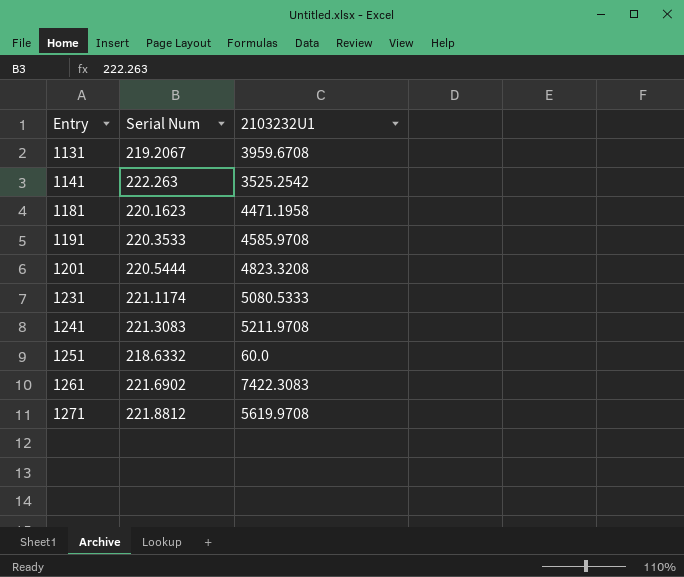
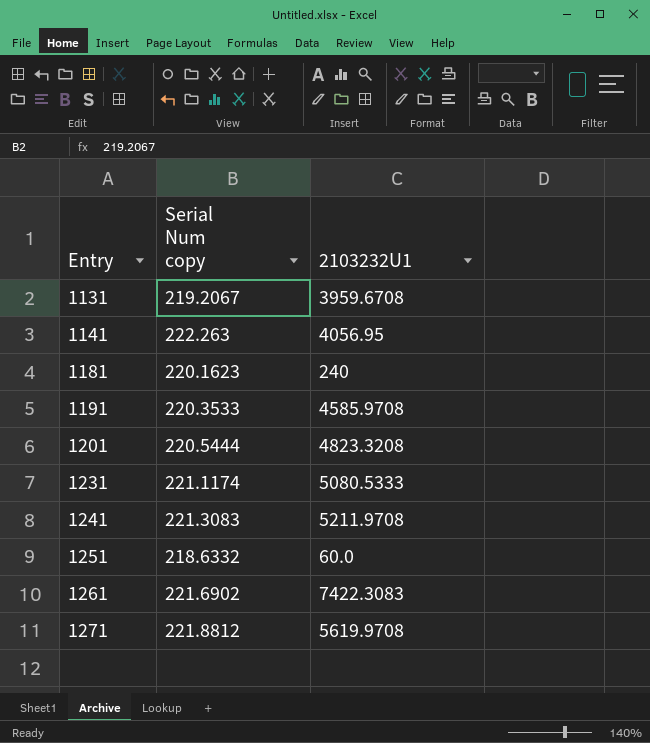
column name: Serial Num -> Serial Num copy
1141 | 2103232U1: 3525.2542 -> 4056.95
1181 | 2103232U1: 4471.1958 -> 240

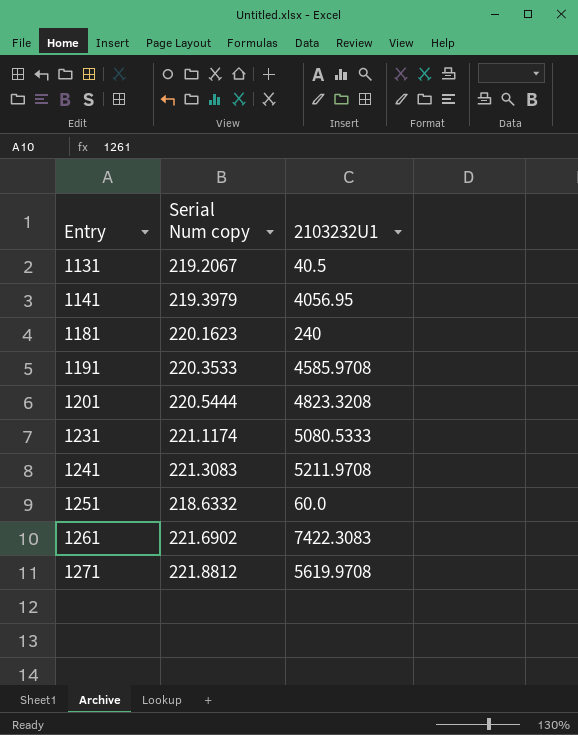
1131 | 2103232U1: 3959.6708 -> 40.5
1141 | Serial Num copy: 222.263 -> 219.3979

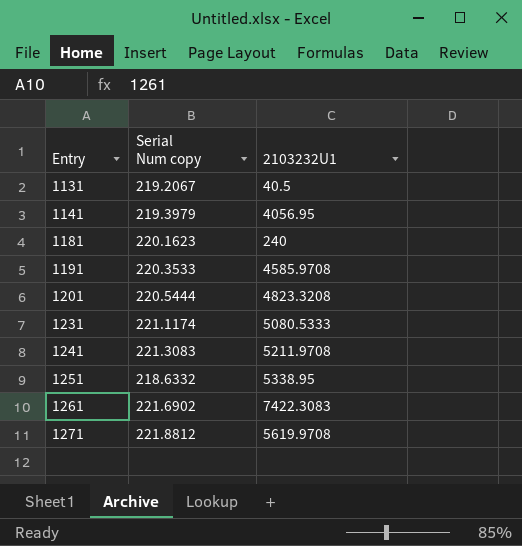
1251 | 2103232U1: 60.0 -> 5338.95

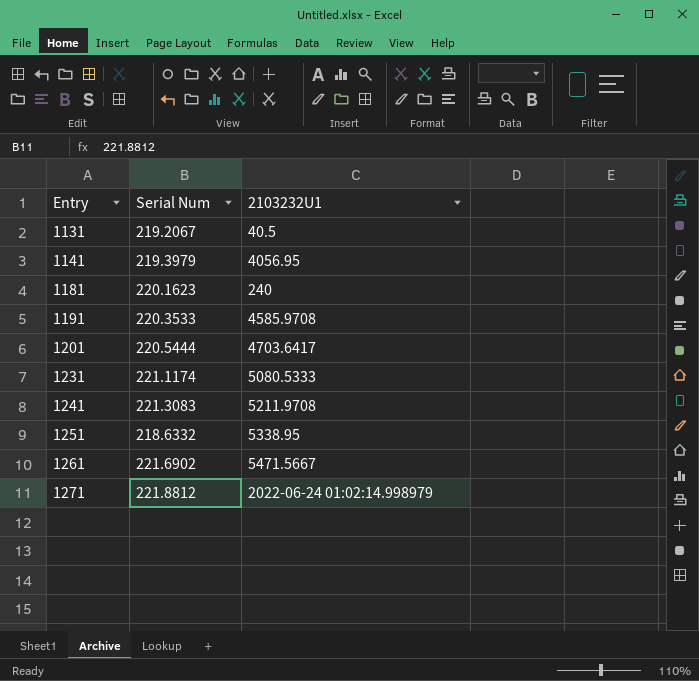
column name: Serial Num copy -> Serial Num
1201 | 2103232U1: 4823.3208 -> 4703.6417
1261 | 2103232U1: 7422.3083 -> 5471.5667
1271 | 2103232U1: 5619.9708 -> 2022-06-24 01:02:14.998979

